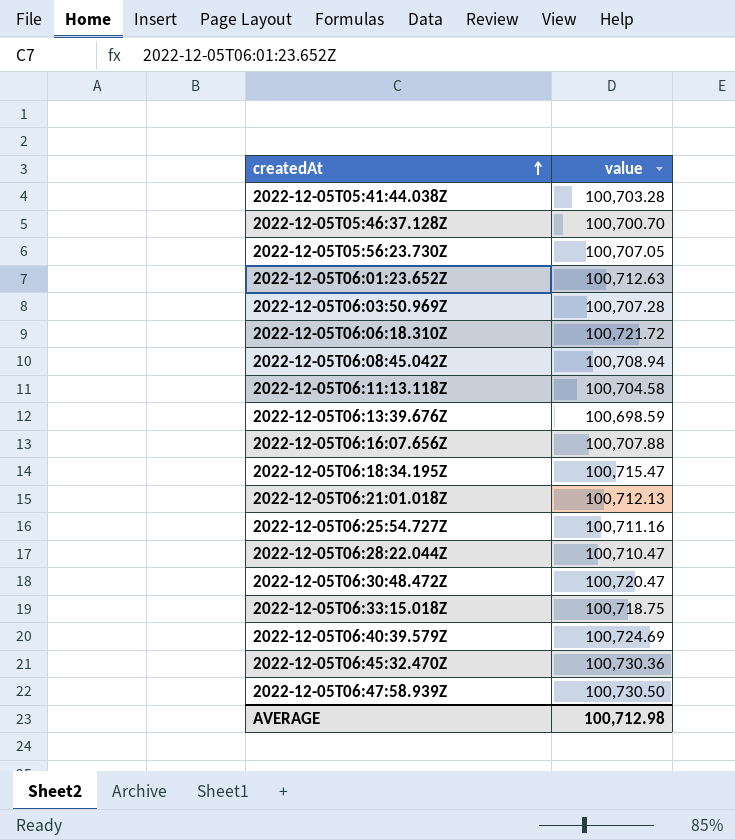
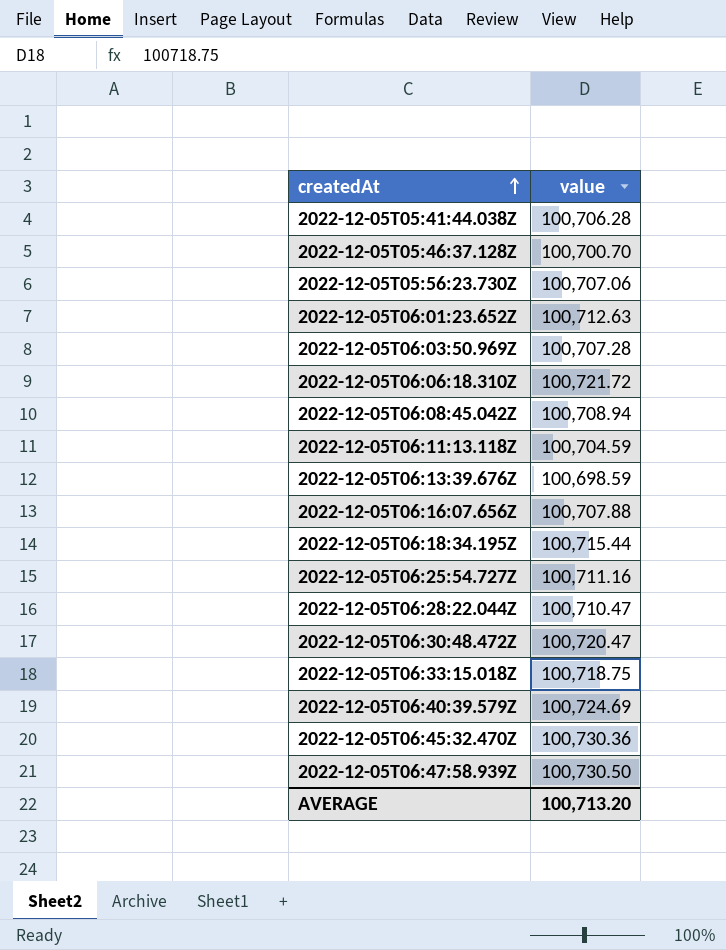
row 2022-12-05T06:21:01.018Z: 100,712.13 -> none
2022-12-05T05:41:44.038Z | value: 100,703.28 -> 100,706.28
2022-12-05T05:56:23.730Z | value: 100,707.05 -> 100,707.06
2022-12-05T06:11:13.118Z | value: 100,704.58 -> 100,704.59
2022-12-05T06:18:34.195Z | value: 100,715.47 -> 100,715.44
AVERAGE | value: 100,712.98 -> 100,713.20

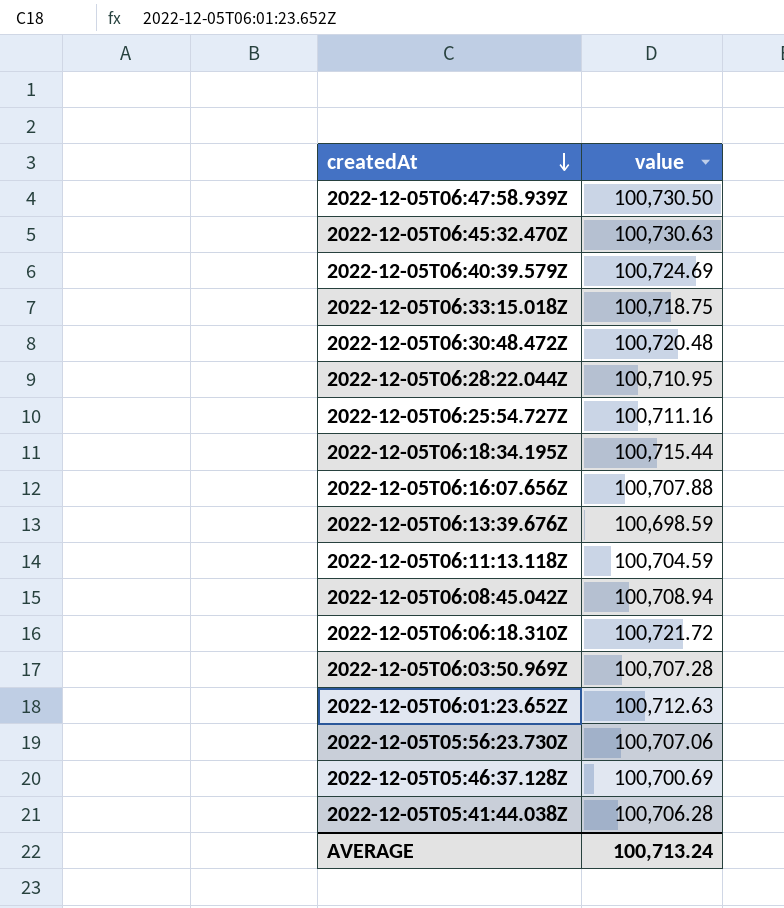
row order: createdAt ascending -> createdAt descending
2022-12-05T06:45:32.470Z | value: 100,730.36 -> 100,730.63
2022-12-05T06:30:48.472Z | value: 100,720.47 -> 100,720.48
2022-12-05T06:28:22.044Z | value: 100,710.47 -> 100,710.95
2022-12-05T05:46:37.128Z | value: 100,700.70 -> 100,700.69
AVERAGE | value: 100,713.20 -> 100,713.24

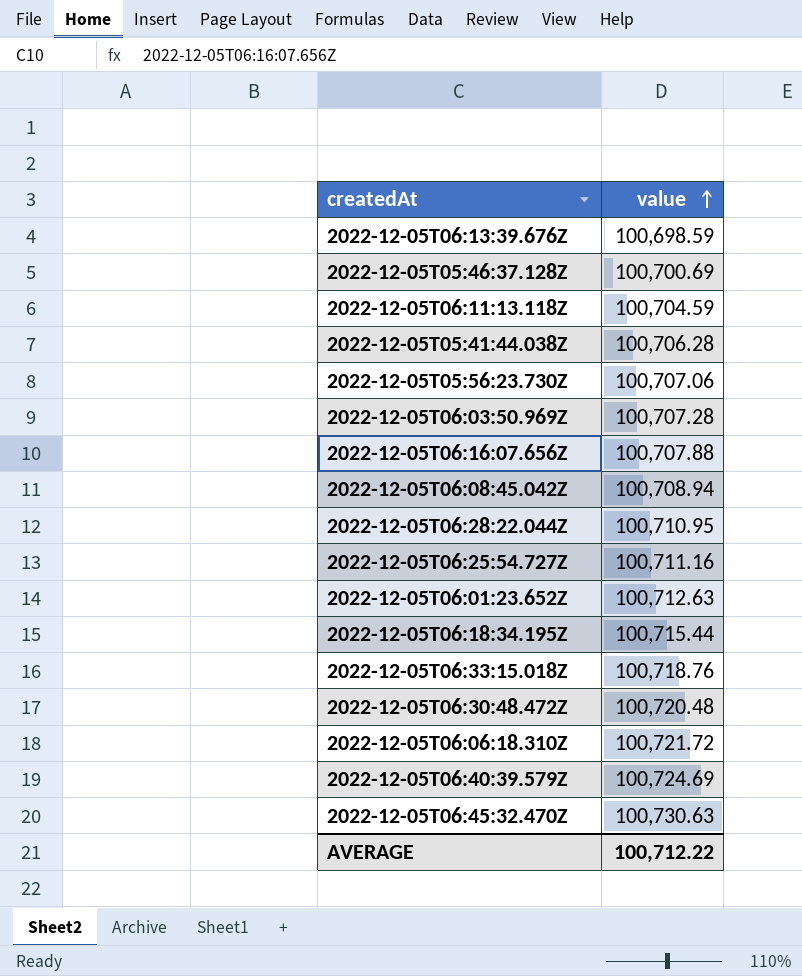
row order: createdAt descending -> value ascending
row 2022-12-05T06:47:58.939Z: 100,730.50 -> none
2022-12-05T06:33:15.018Z | value: 100,718.75 -> 100,718.76
AVERAGE | value: 100,713.24 -> 100,712.22

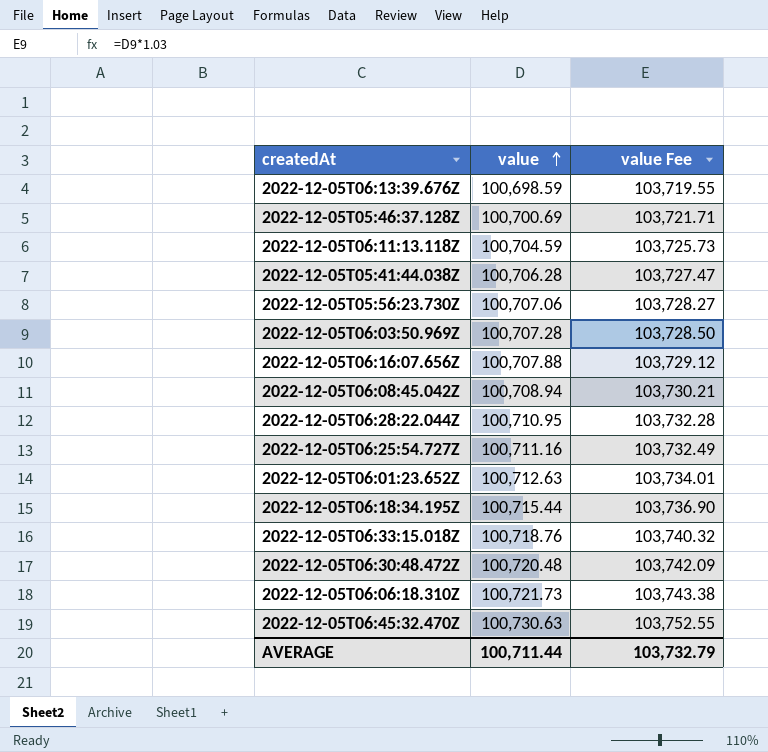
column value Fee | formula: none -> [value] * 1.03
row 2022-12-05T06:40:39.579Z: 100,724.69 -> none
2022-12-05T06:06:18.310Z | value: 100,721.72 -> 100,721.73
AVERAGE | value: 100,712.22 -> 100,711.44

